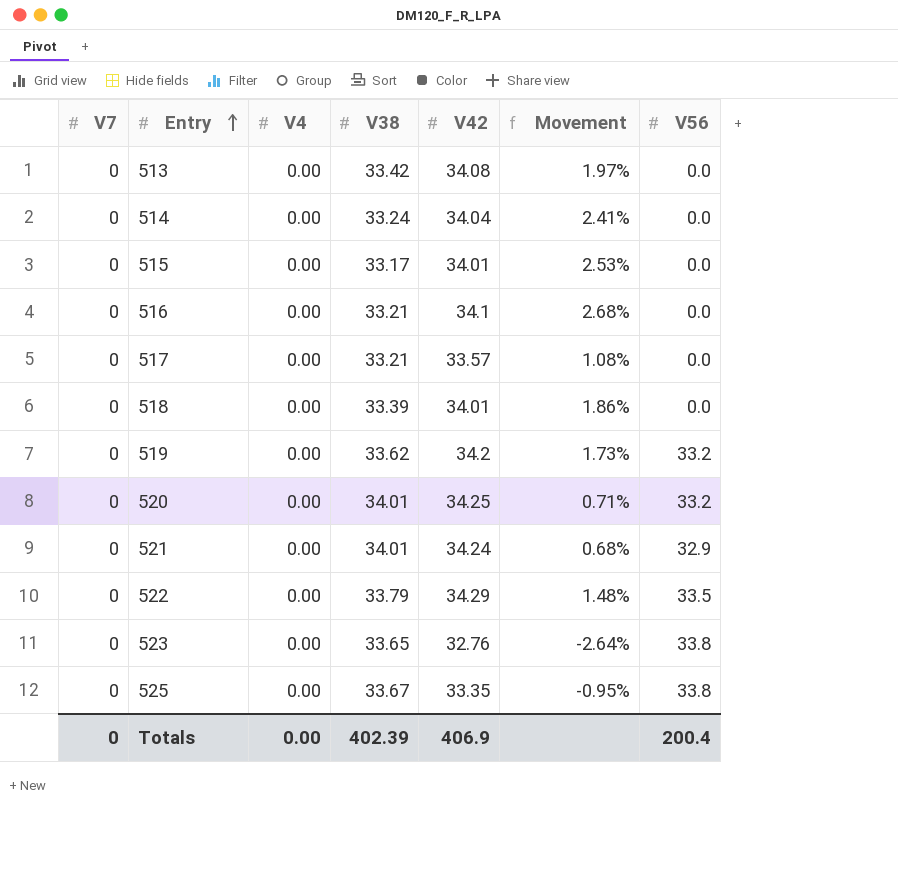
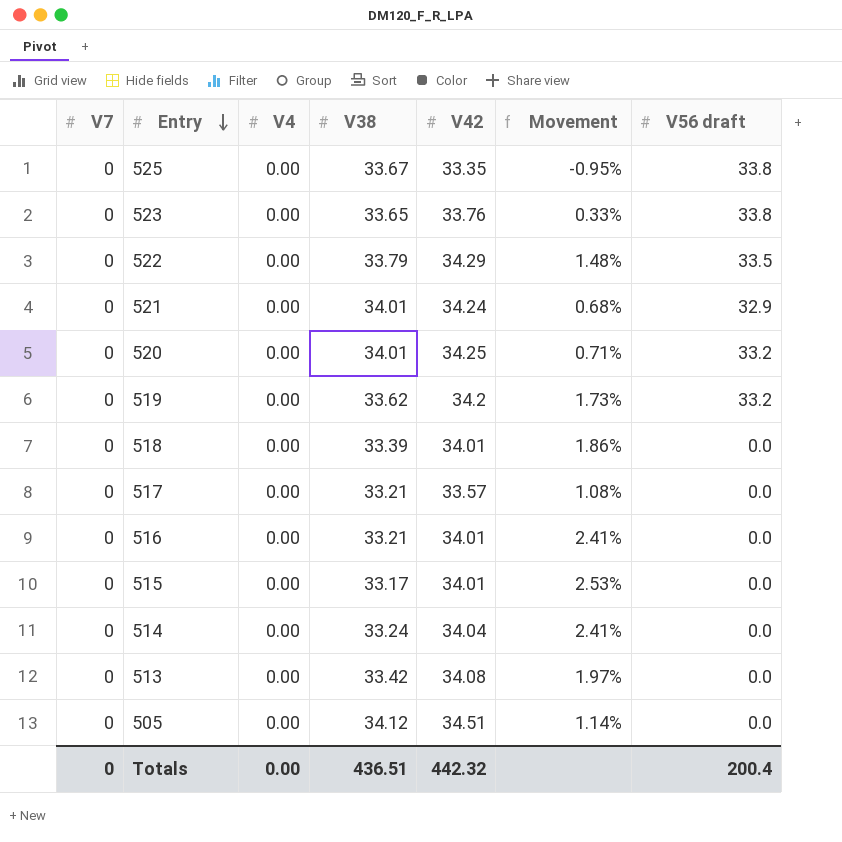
row order: Entry ascending -> Entry descending
column name: V56 -> V56 draft
523 | V42: 32.76 -> 33.76
523 | Movement: -2.64% -> 0.33%
516 | V42: 34.1 -> 34.01
516 | Movement: 2.68% -> 2.41%
row 505: none -> 0 | 0.00 | 34.12 | 34.51 | 1.14% | 0.0
Totals | V38: 402.39 -> 436.51
Totals | V42: 406.9 -> 442.32

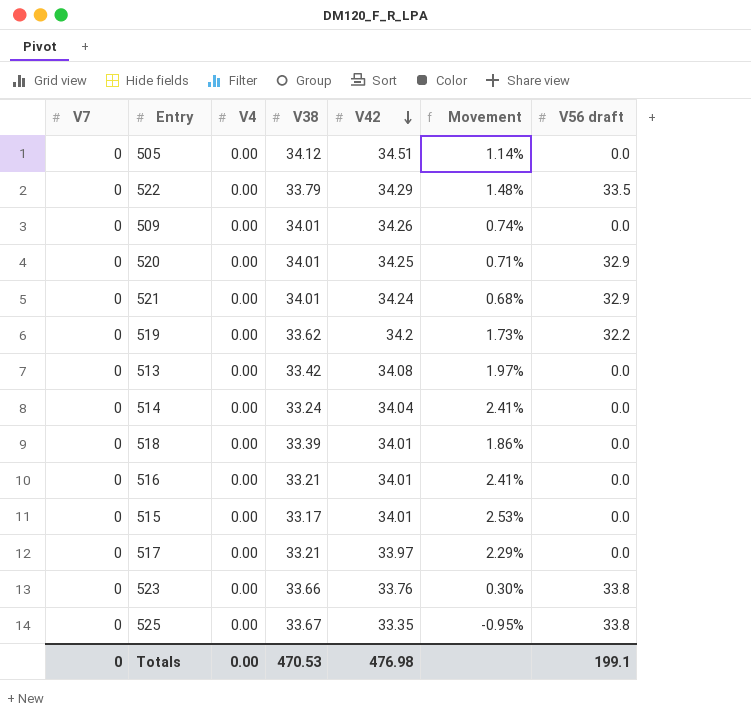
row order: Entry descending -> V42 descending
row 509: none -> 0 | 0.00 | 34.01 | 34.26 | 0.74% | 0.0
520 | V56 draft: 33.2 -> 32.9
519 | V56 draft: 33.2 -> 32.2
517 | V42: 33.57 -> 33.97
517 | Movement: 1.08% -> 2.29%
523 | V38: 33.65 -> 33.66
523 | Movement: 0.33% -> 0.30%
Totals | V38: 436.51 -> 470.53
Totals | V42: 442.32 -> 476.98
Totals | V56 draft: 200.4 -> 199.1

